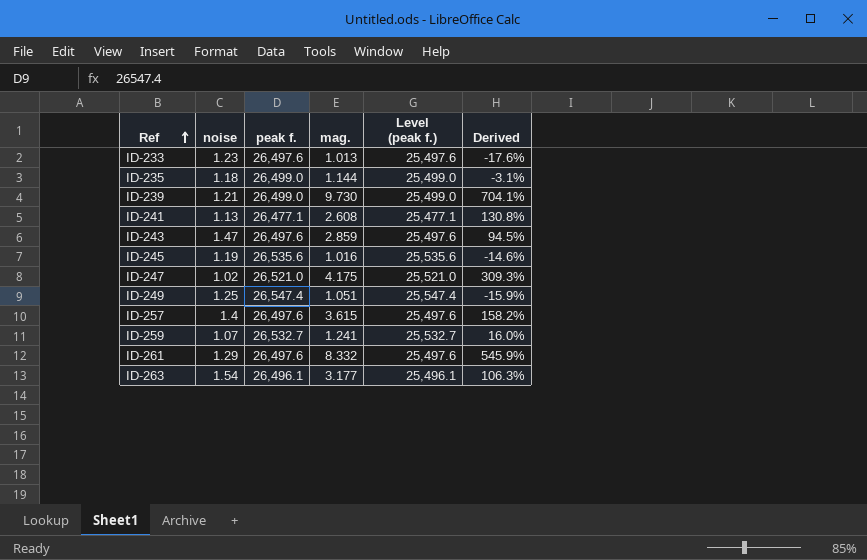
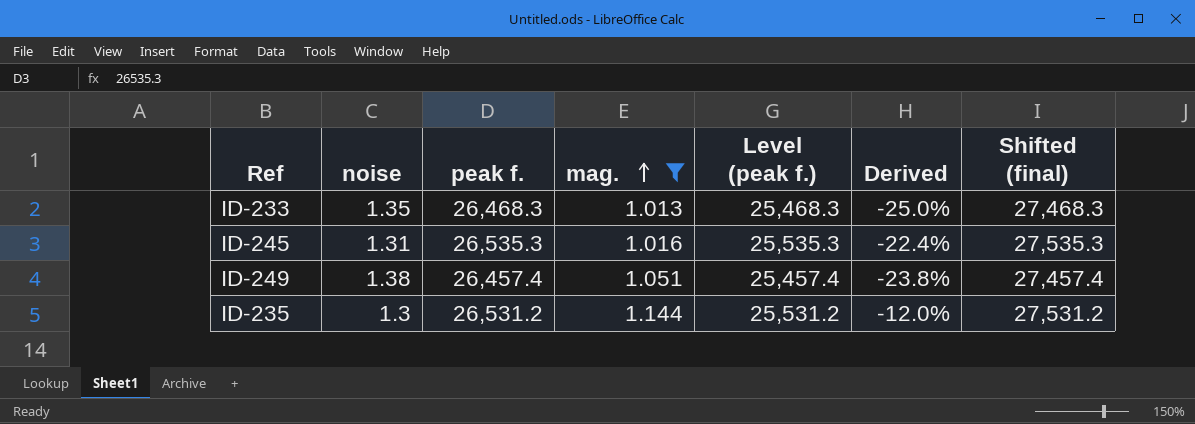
filter: none -> mag. <= 1.144
row order: Ref ascending -> mag. ascending
column Shifted (final) | formula: none -> [peak f.] + 1000
ID-233 | noise: 1.23 -> 1.35
ID-233 | peak f.: 26,497.6 -> 26,468.3
ID-233 | Level (peak f.): 25,497.6 -> 25,468.3
ID-233 | Derived: -17.6% -> -25.0%
ID-245 | noise: 1.19 -> 1.31
ID-245 | peak f.: 26,535.6 -> 26,535.3
ID-245 | Level (peak f.): 25,535.6 -> 25,535.3
ID-245 | Derived: -14.6% -> -22.4%
ID-249 | noise: 1.25 -> 1.38
ID-249 | peak f.: 26,547.4 -> 26,457.4
ID-249 | Level (peak f.): 25,547.4 -> 25,457.4
ID-249 | Derived: -15.9% -> -23.8%
ID-235 | noise: 1.18 -> 1.3
ID-235 | peak f.: 26,499.0 -> 26,531.2
ID-235 | Level (peak f.): 25,499.0 -> 25,531.2
ID-235 | Derived: -3.1% -> -12.0%

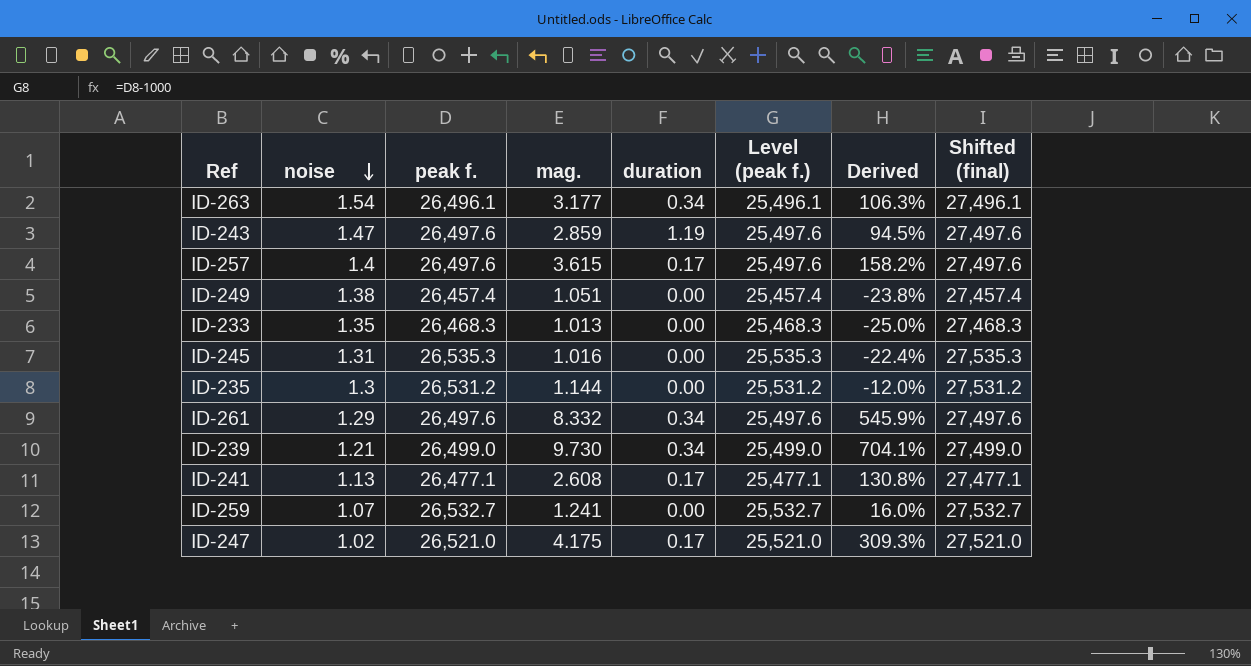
filter: mag. <= 1.144 -> none
row order: mag. ascending -> noise descending
column duration | position: none -> 5

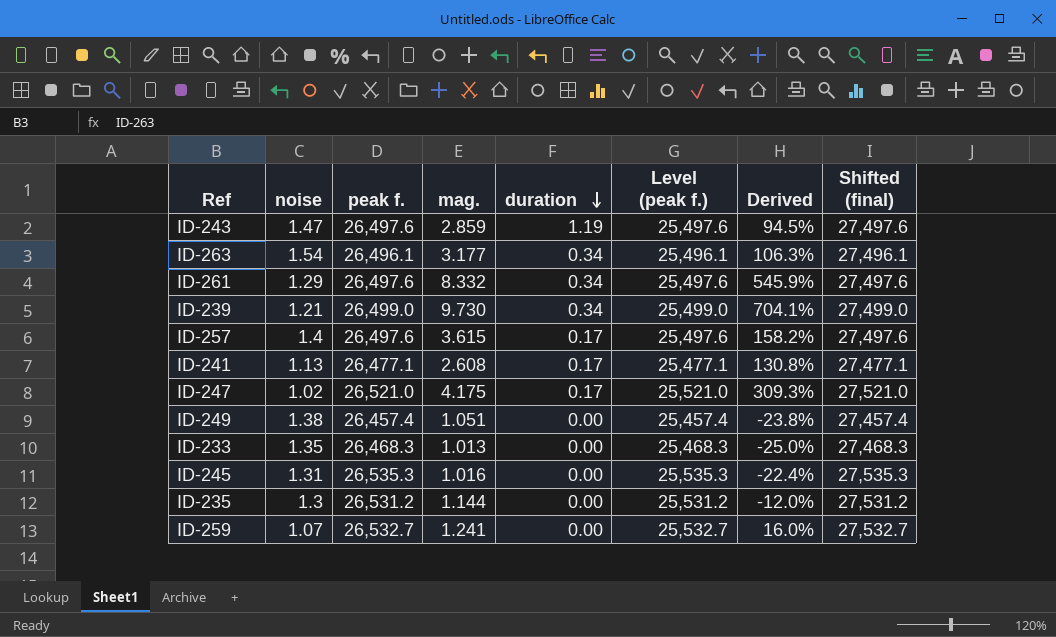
row order: noise descending -> duration descending

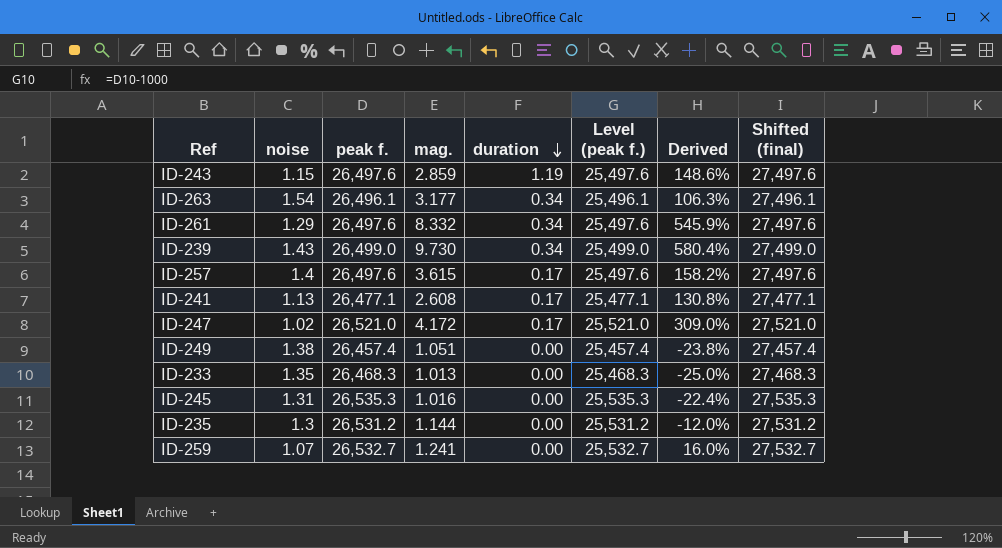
ID-243 | noise: 1.47 -> 1.15
ID-243 | Derived: 94.5% -> 148.6%
ID-239 | noise: 1.21 -> 1.43
ID-239 | Derived: 704.1% -> 580.4%
ID-247 | mag.: 4.175 -> 4.172
ID-247 | Derived: 309.3% -> 309.0%

